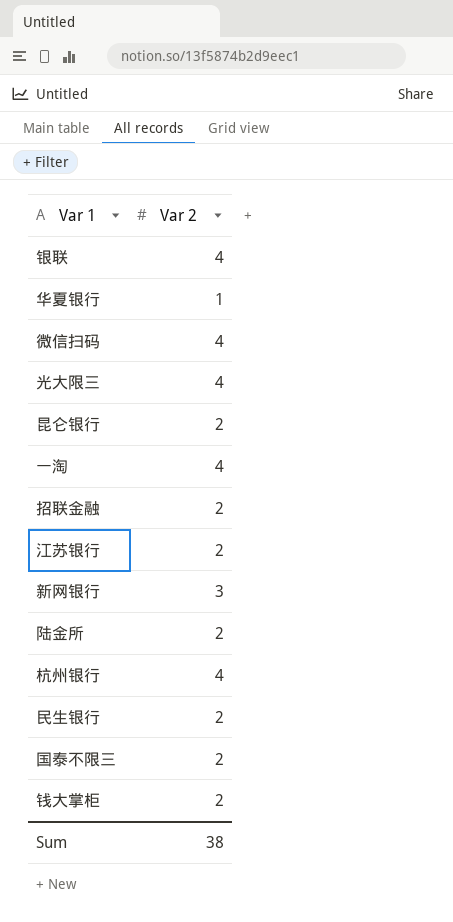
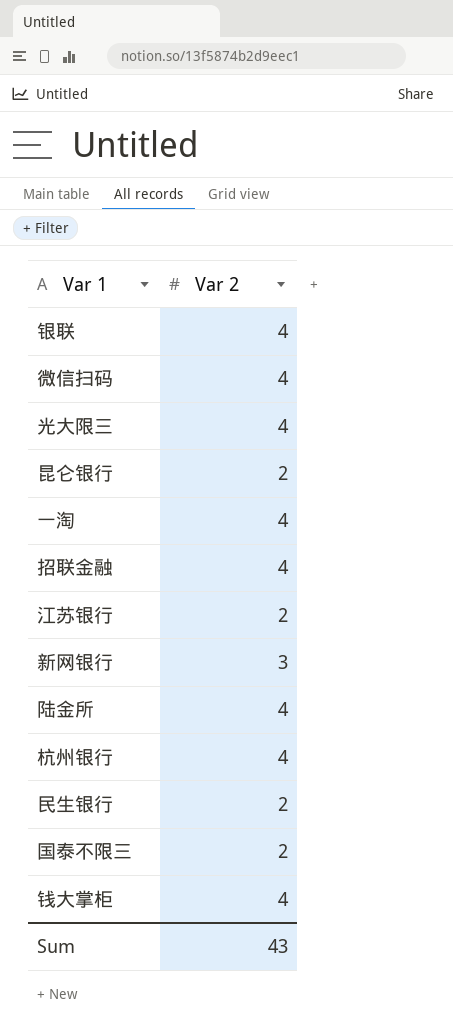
row 华夏银行: 1 -> none
招联金融 | Var 2: 2 -> 4
陆金所 | Var 2: 2 -> 4
钱大掌柜 | Var 2: 2 -> 4
Sum | Var 2: 38 -> 43

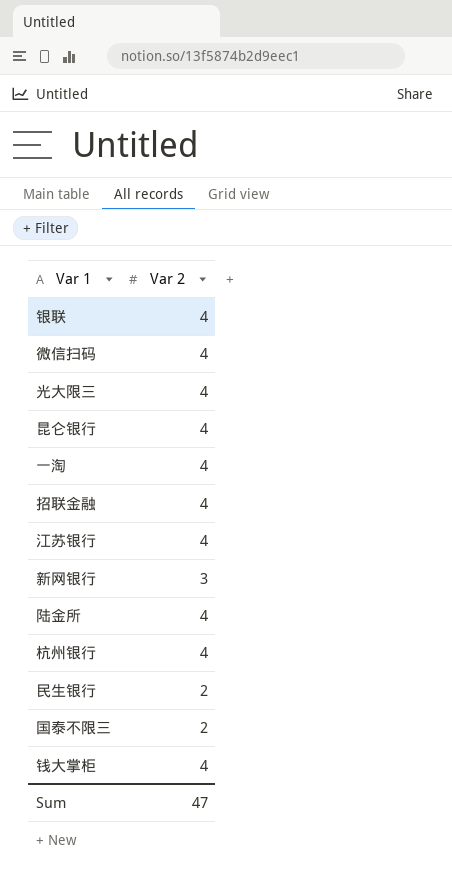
昆仑银行 | Var 2: 2 -> 4
江苏银行 | Var 2: 2 -> 4
Sum | Var 2: 43 -> 47

